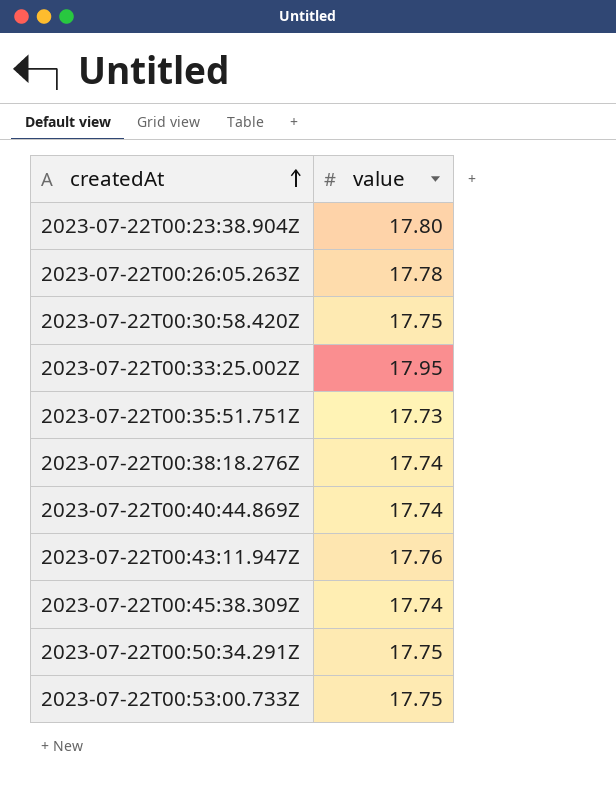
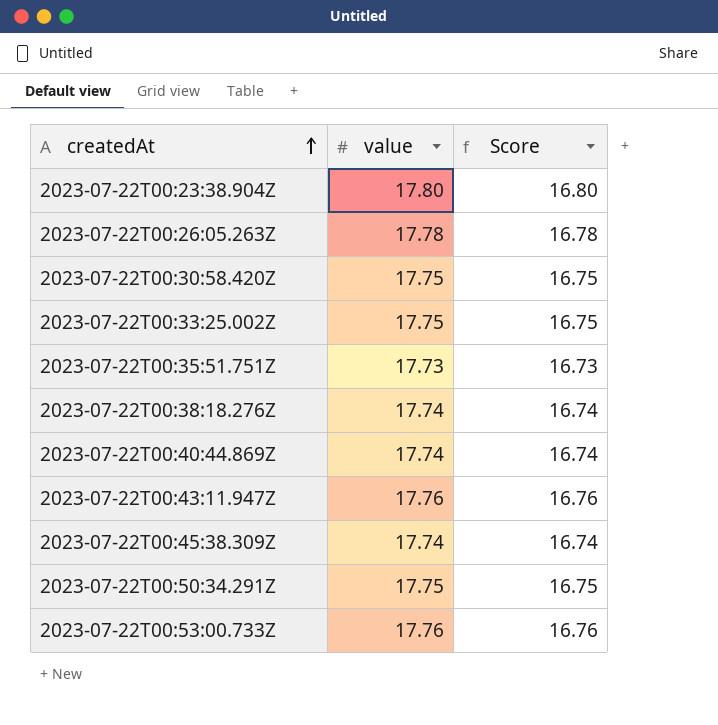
column Score | formula: none -> [value] - 1
2023-07-22T00:33:25.002Z | value: 17.95 -> 17.75
2023-07-22T00:53:00.733Z | value: 17.75 -> 17.76

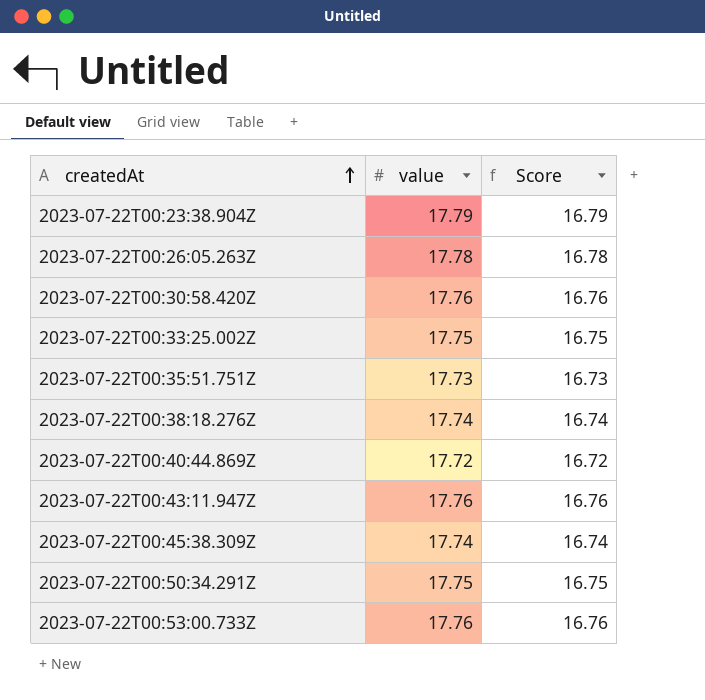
2023-07-22T00:23:38.904Z | value: 17.80 -> 17.79
2023-07-22T00:23:38.904Z | Score: 16.80 -> 16.79
2023-07-22T00:30:58.420Z | value: 17.75 -> 17.76
2023-07-22T00:30:58.420Z | Score: 16.75 -> 16.76
2023-07-22T00:40:44.869Z | value: 17.74 -> 17.72
2023-07-22T00:40:44.869Z | Score: 16.74 -> 16.72

